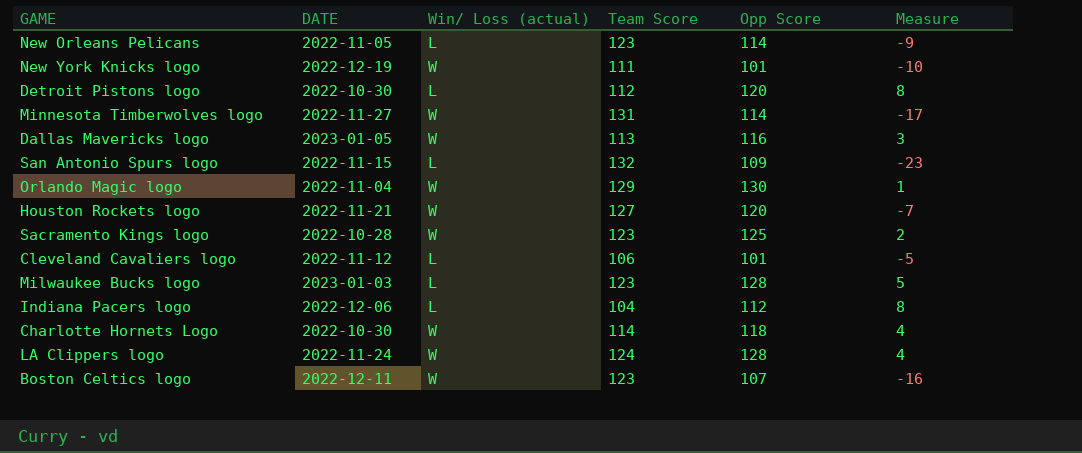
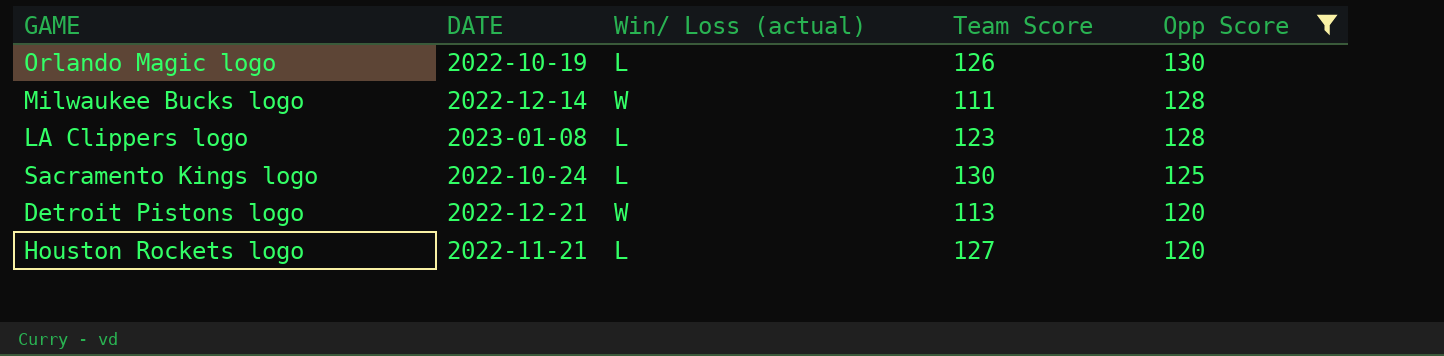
filter: none -> Opp Score >= 120
row order: none -> Opp Score descending
column Measure | formula: [Opp Score] - [Team Score] -> none
Orlando Magic logo | DATE: 2022-11-04 -> 2022-10-19
Orlando Magic logo | Win/ Loss (actual): W -> L
Orlando Magic logo | Team Score: 129 -> 126
Milwaukee Bucks logo | DATE: 2023-01-03 -> 2022-12-14
Milwaukee Bucks logo | Win/ Loss (actual): L -> W
Milwaukee Bucks logo | Team Score: 123 -> 111
LA Clippers logo | DATE: 2022-11-24 -> 2023-01-08
LA Clippers logo | Win/ Loss (actual): W -> L
LA Clippers logo | Team Score: 124 -> 123
Sacramento Kings logo | DATE: 2022-10-28 -> 2022-10-24
Sacramento Kings logo | Win/ Loss (actual): W -> L
Sacramento Kings logo | Team Score: 123 -> 130
Detroit Pistons logo | DATE: 2022-10-30 -> 2022-12-21
Detroit Pistons logo | Win/ Loss (actual): L -> W
Detroit Pistons logo | Team Score: 112 -> 113
Houston Rockets logo | Win/ Loss (actual): W -> L

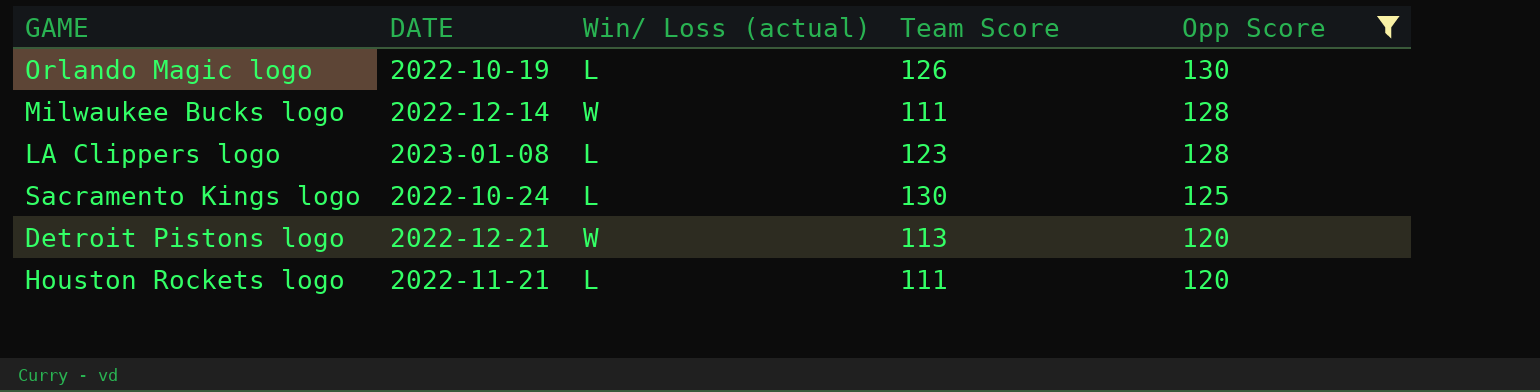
Houston Rockets logo | Team Score: 127 -> 111

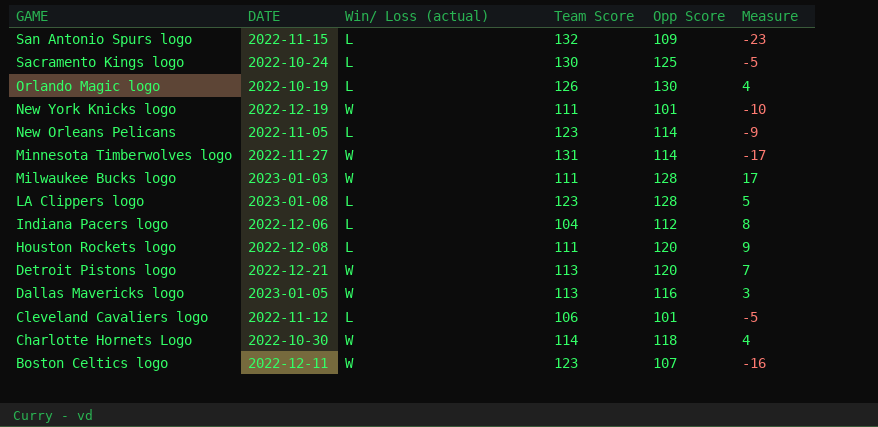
filter: Opp Score >= 120 -> none
row order: Opp Score descending -> GAME descending
column Measure | formula: none -> [Opp Score] - [Team Score]
Milwaukee Bucks logo | DATE: 2022-12-14 -> 2023-01-03
Houston Rockets logo | DATE: 2022-11-21 -> 2022-12-08

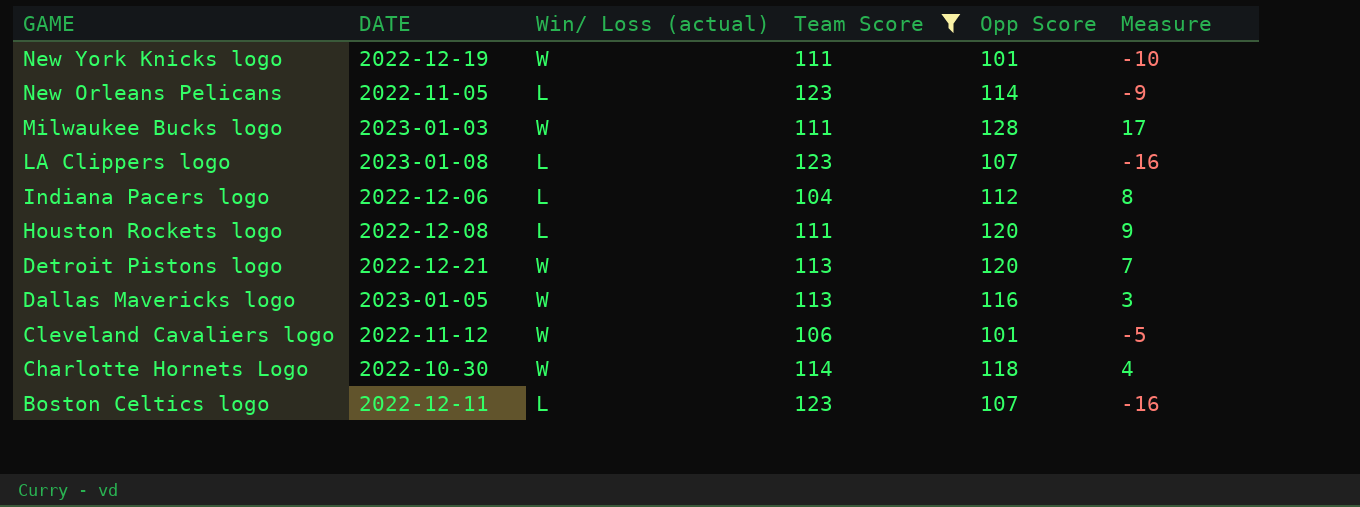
filter: none -> Team Score <= 123
LA Clippers logo | Opp Score: 128 -> 107
LA Clippers logo | Measure: 5 -> -16
Cleveland Cavaliers logo | Win/ Loss (actual): L -> W
Boston Celtics logo | Win/ Loss (actual): W -> L

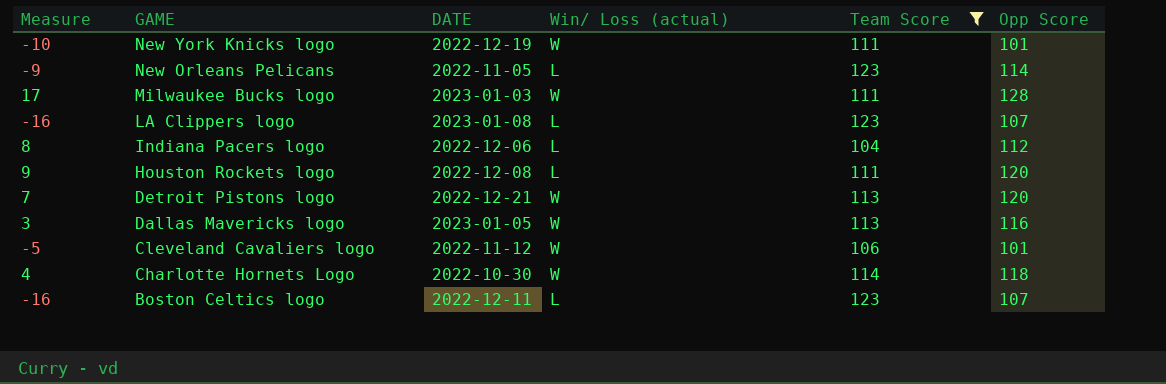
column Measure | position: 6 -> 1

